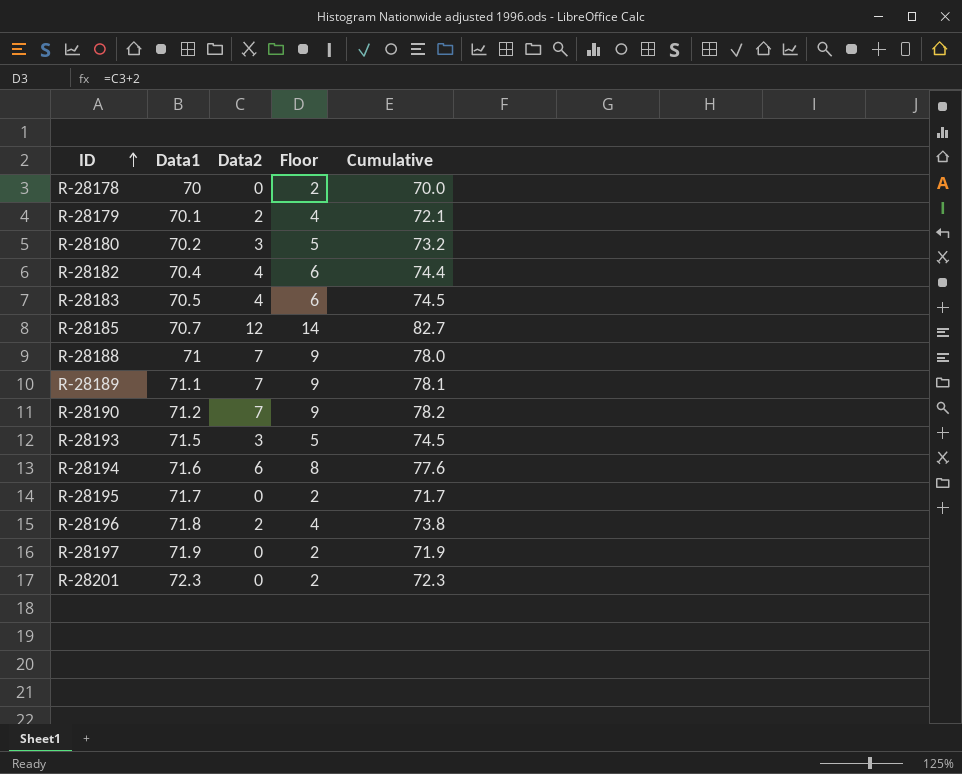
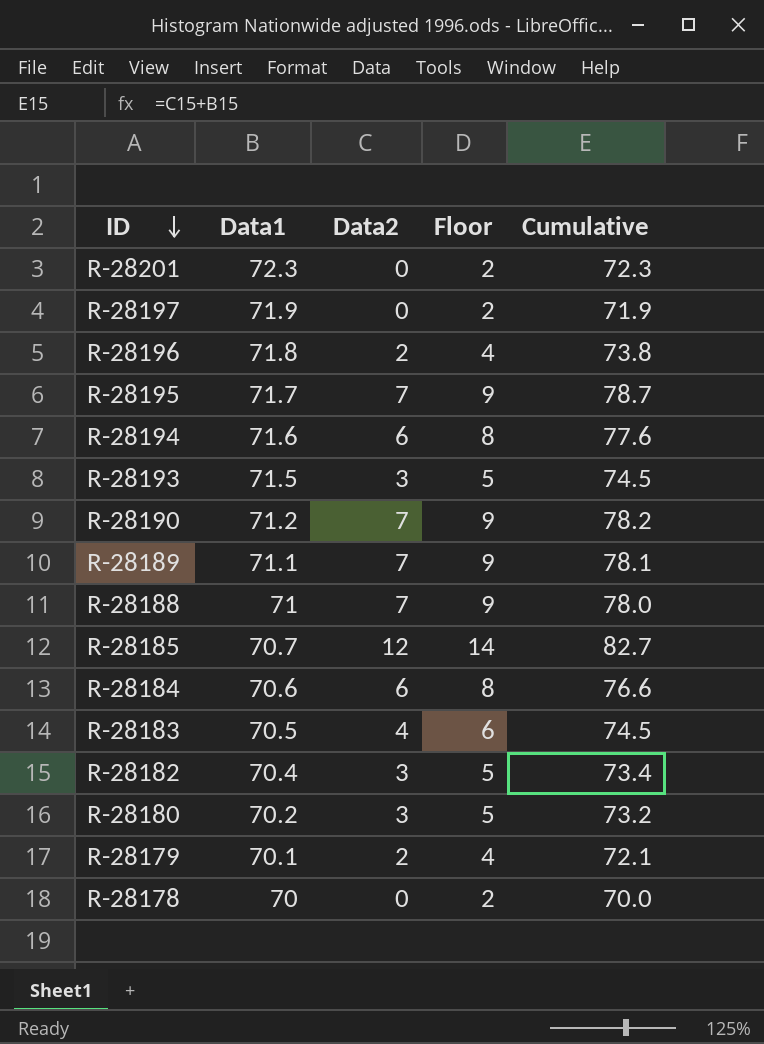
row order: ID ascending -> ID descending
R-28195 | Data2: 0 -> 7
R-28195 | Floor: 2 -> 9
R-28195 | Cumulative: 71.7 -> 78.7
row R-28184: none -> 70.6 | 6 | 8 | 76.6
R-28182 | Data2: 4 -> 3
R-28182 | Floor: 6 -> 5
R-28182 | Cumulative: 74.4 -> 73.4

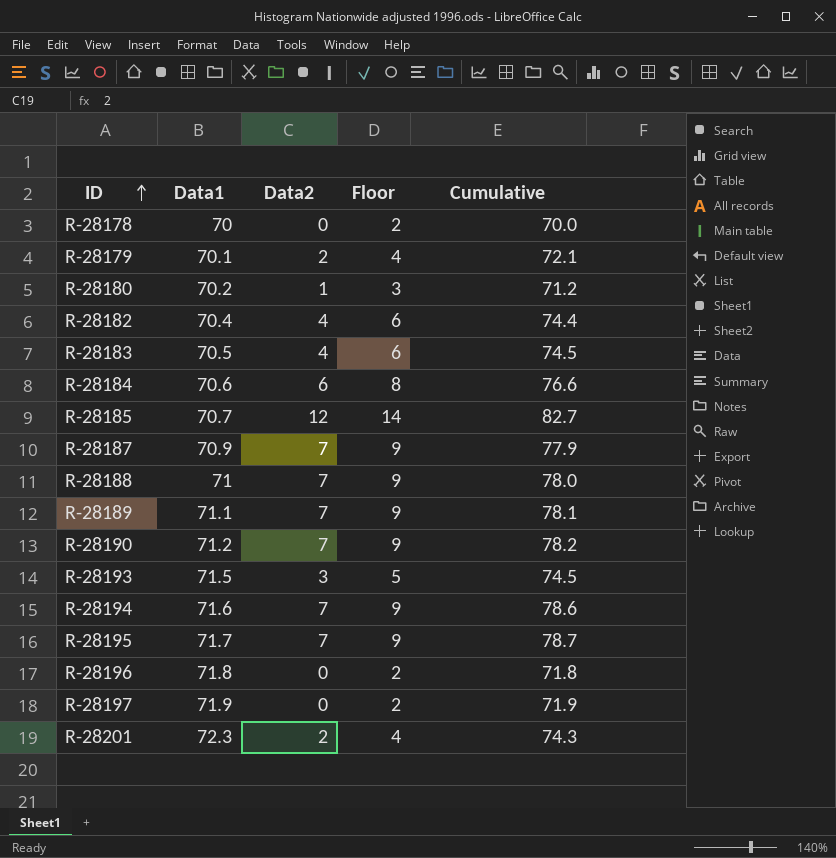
row order: ID descending -> ID ascending
R-28180 | Data2: 3 -> 1
R-28180 | Floor: 5 -> 3
R-28180 | Cumulative: 73.2 -> 71.2
R-28182 | Data2: 3 -> 4
R-28182 | Floor: 5 -> 6
R-28182 | Cumulative: 73.4 -> 74.4
row R-28187: none -> 70.9 | 7 | 9 | 77.9
R-28194 | Data2: 6 -> 7
R-28194 | Floor: 8 -> 9
R-28194 | Cumulative: 77.6 -> 78.6
R-28196 | Data2: 2 -> 0
R-28196 | Floor: 4 -> 2
R-28196 | Cumulative: 73.8 -> 71.8
R-28201 | Data2: 0 -> 2
R-28201 | Floor: 2 -> 4
R-28201 | Cumulative: 72.3 -> 74.3

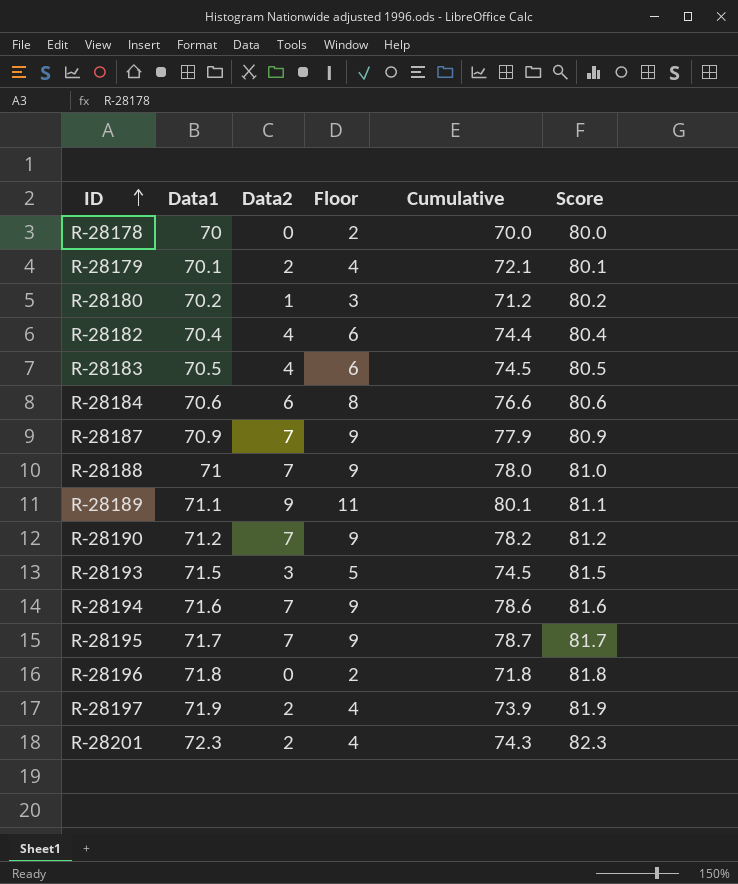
column Score | formula: none -> [Data1] + 10
row R-28185: 70.7 | 12 | 14 | 82.7 -> none
R-28189 | Data2: 7 -> 9
R-28189 | Floor: 9 -> 11
R-28189 | Cumulative: 78.1 -> 80.1
R-28197 | Data2: 0 -> 2
R-28197 | Floor: 2 -> 4
R-28197 | Cumulative: 71.9 -> 73.9

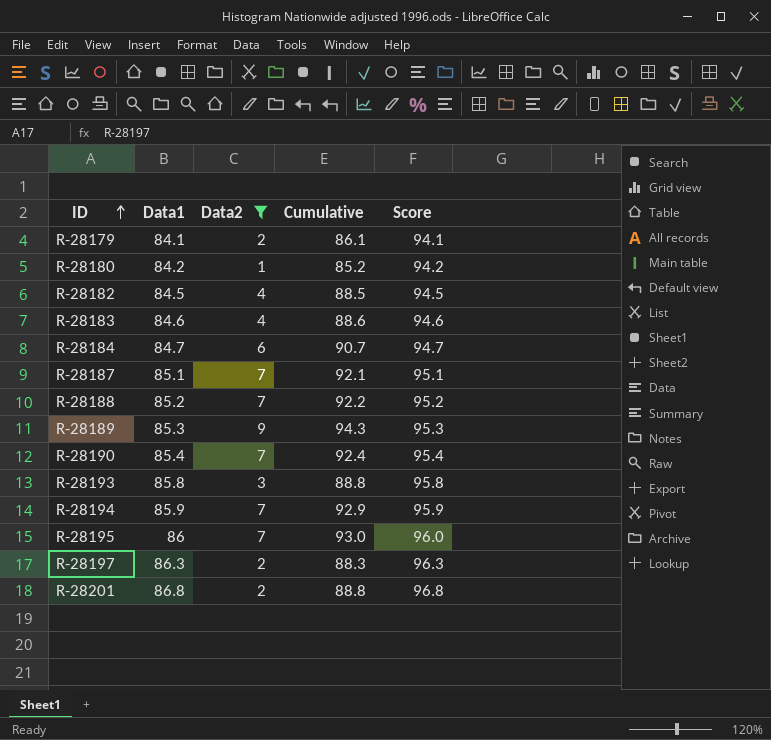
filter: none -> Data2 != 0
column Floor | formula: [Data2] + 2 -> none
R-28179 | Data1: 70.1 -> 84.1
R-28179 | Cumulative: 72.1 -> 86.1
R-28179 | Score: 80.1 -> 94.1
R-28180 | Data1: 70.2 -> 84.2
R-28180 | Cumulative: 71.2 -> 85.2
R-28180 | Score: 80.2 -> 94.2
R-28182 | Data1: 70.4 -> 84.5
R-28182 | Cumulative: 74.4 -> 88.5
R-28182 | Score: 80.4 -> 94.5
R-28183 | Data1: 70.5 -> 84.6
R-28183 | Cumulative: 74.5 -> 88.6
R-28183 | Score: 80.5 -> 94.6
R-28184 | Data1: 70.6 -> 84.7
R-28184 | Cumulative: 76.6 -> 90.7
R-28184 | Score: 80.6 -> 94.7
R-28187 | Data1: 70.9 -> 85.1
R-28187 | Cumulative: 77.9 -> 92.1
R-28187 | Score: 80.9 -> 95.1
R-28188 | Data1: 71 -> 85.2
R-28188 | Cumulative: 78.0 -> 92.2
R-28188 | Score: 81.0 -> 95.2
R-28189 | Data1: 71.1 -> 85.3
R-28189 | Cumulative: 80.1 -> 94.3
R-28189 | Score: 81.1 -> 95.3
R-28190 | Data1: 71.2 -> 85.4
R-28190 | Cumulative: 78.2 -> 92.4
R-28190 | Score: 81.2 -> 95.4
R-28193 | Data1: 71.5 -> 85.8
R-28193 | Cumulative: 74.5 -> 88.8
R-28193 | Score: 81.5 -> 95.8
R-28194 | Data1: 71.6 -> 85.9
R-28194 | Cumulative: 78.6 -> 92.9
R-28194 | Score: 81.6 -> 95.9
R-28195 | Data1: 71.7 -> 86
R-28195 | Cumulative: 78.7 -> 93.0
R-28195 | Score: 81.7 -> 96.0
R-28197 | Data1: 71.9 -> 86.3
R-28197 | Cumulative: 73.9 -> 88.3
R-28197 | Score: 81.9 -> 96.3
R-28201 | Data1: 72.3 -> 86.8
R-28201 | Cumulative: 74.3 -> 88.8
R-28201 | Score: 82.3 -> 96.8

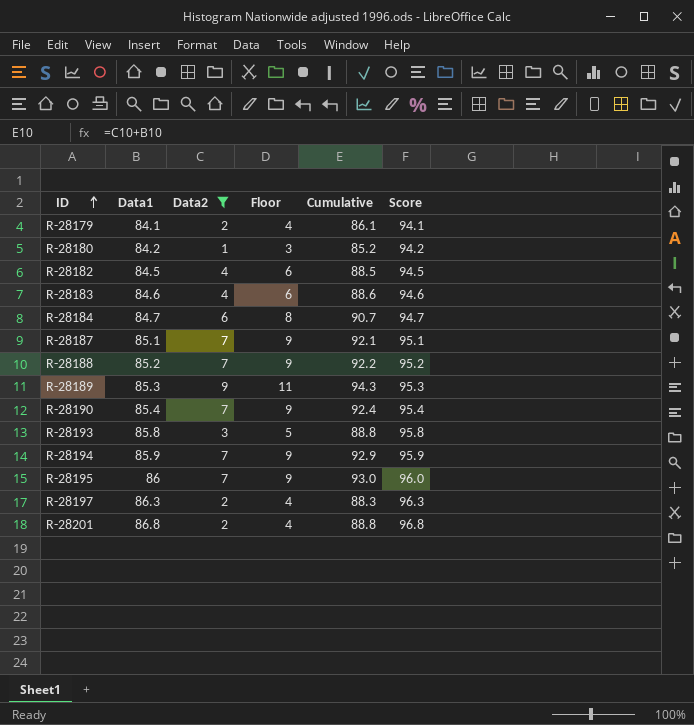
column Floor | formula: none -> [Data2] + 2

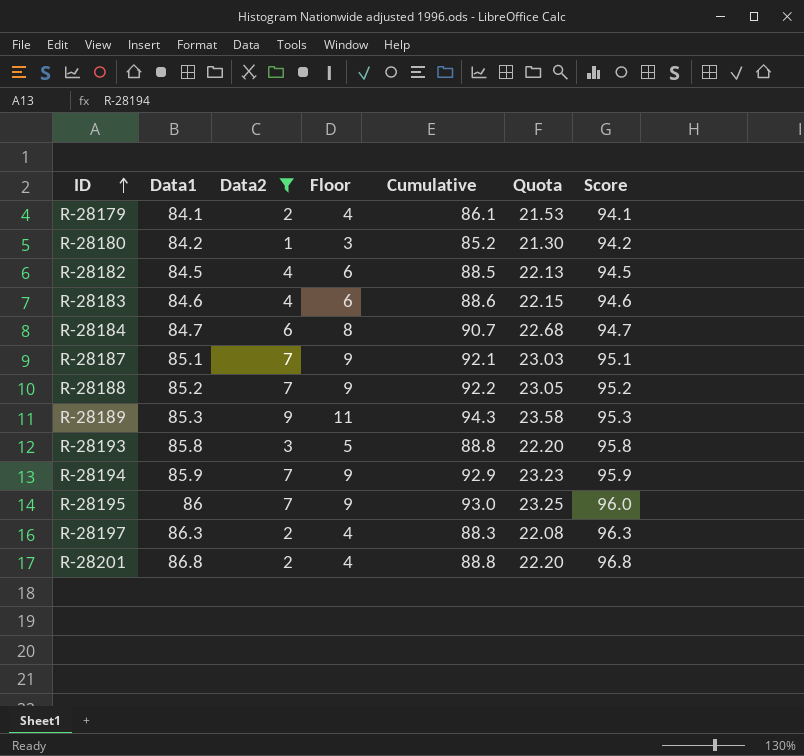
column Quota | formula: none -> [Cumulative] * 0.25
row R-28190: 85.4 | 7 | 9 | 92.4 | 95.4 -> none

